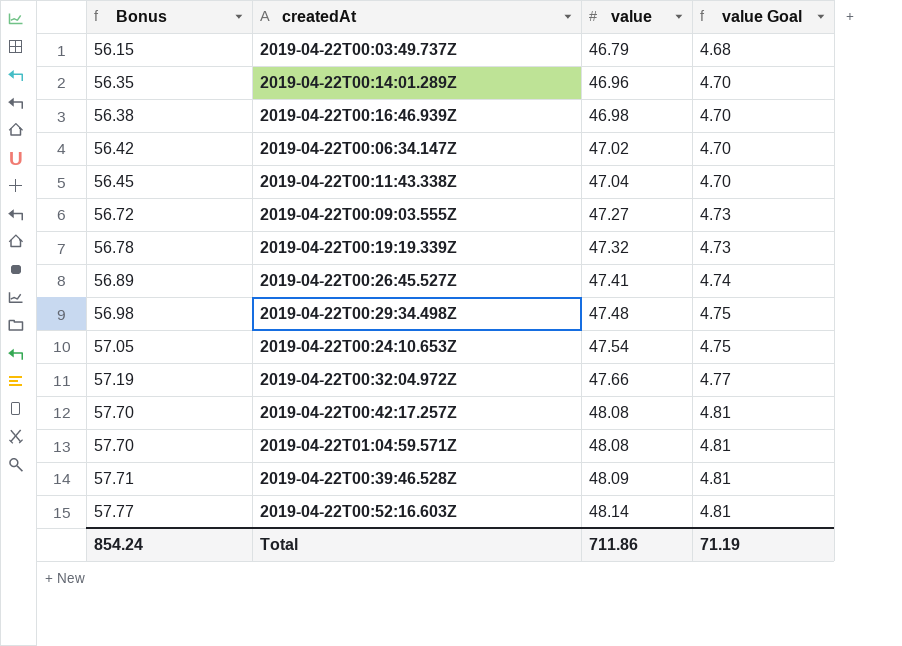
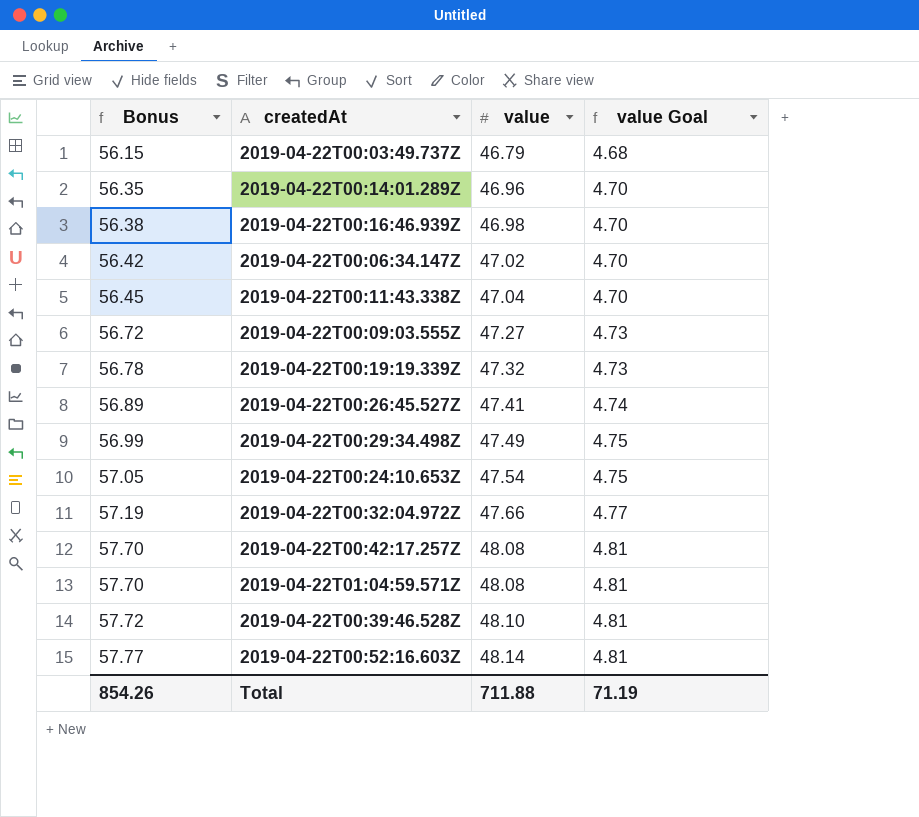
2019-04-22T00:29:34.498Z | Bonus: 56.98 -> 56.99
2019-04-22T00:29:34.498Z | value: 47.48 -> 47.49
2019-04-22T00:39:46.528Z | Bonus: 57.71 -> 57.72
2019-04-22T00:39:46.528Z | value: 48.09 -> 48.10
Total | Bonus: 854.24 -> 854.26
Total | value: 711.86 -> 711.88

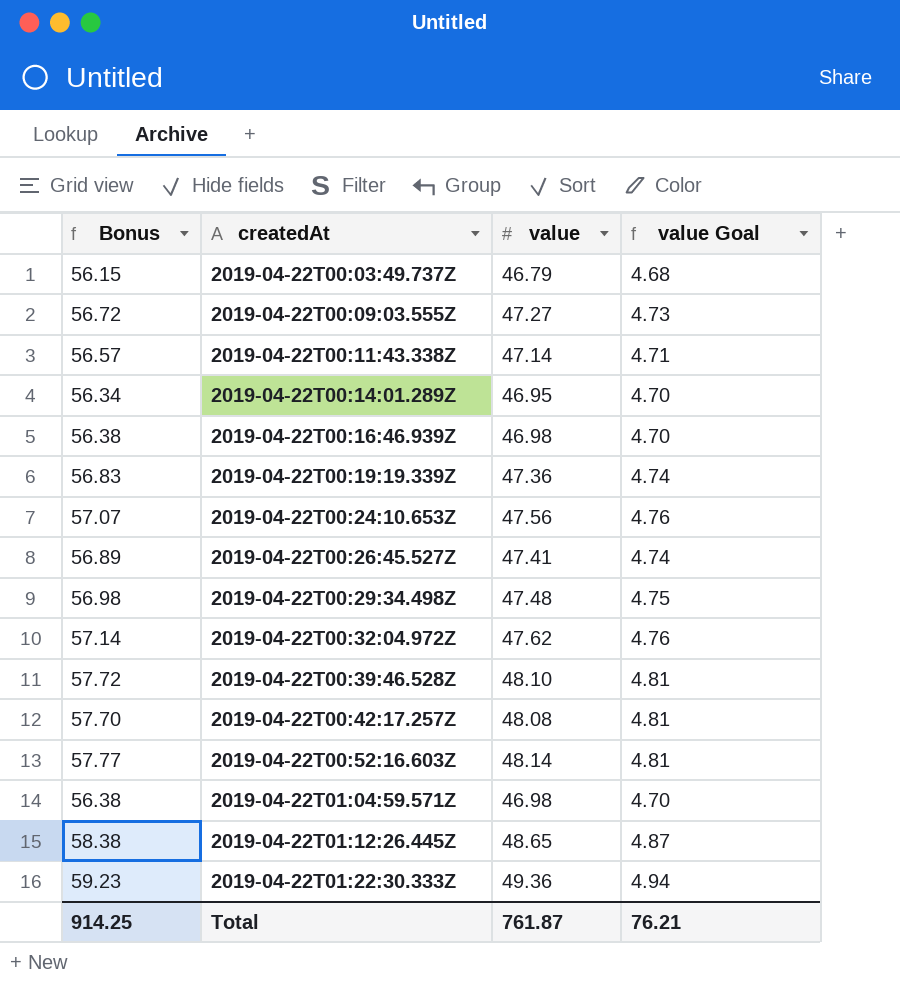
row order: Bonus ascending -> createdAt ascending
row 2019-04-22T00:06:34.147Z: 56.42 | 47.02 | 4.70 -> none
2019-04-22T00:11:43.338Z | Bonus: 56.45 -> 56.57
2019-04-22T00:11:43.338Z | value: 47.04 -> 47.14
2019-04-22T00:11:43.338Z | value Goal: 4.70 -> 4.71
2019-04-22T00:14:01.289Z | Bonus: 56.35 -> 56.34
2019-04-22T00:14:01.289Z | value: 46.96 -> 46.95
2019-04-22T00:19:19.339Z | Bonus: 56.78 -> 56.83
2019-04-22T00:19:19.339Z | value: 47.32 -> 47.36
2019-04-22T00:19:19.339Z | value Goal: 4.73 -> 4.74
2019-04-22T00:24:10.653Z | Bonus: 57.05 -> 57.07
2019-04-22T00:24:10.653Z | value: 47.54 -> 47.56
2019-04-22T00:24:10.653Z | value Goal: 4.75 -> 4.76
2019-04-22T00:29:34.498Z | Bonus: 56.99 -> 56.98
2019-04-22T00:29:34.498Z | value: 47.49 -> 47.48
2019-04-22T00:32:04.972Z | Bonus: 57.19 -> 57.14
2019-04-22T00:32:04.972Z | value: 47.66 -> 47.62
2019-04-22T00:32:04.972Z | value Goal: 4.77 -> 4.76
2019-04-22T01:04:59.571Z | Bonus: 57.70 -> 56.38
2019-04-22T01:04:59.571Z | value: 48.08 -> 46.98
2019-04-22T01:04:59.571Z | value Goal: 4.81 -> 4.70
row 2019-04-22T01:12:26.445Z: none -> 58.38 | 48.65 | 4.87
row 2019-04-22T01:22:30.333Z: none -> 59.23 | 49.36 | 4.94
Total | Bonus: 854.26 -> 914.25
Total | value: 711.88 -> 761.87
Total | value Goal: 71.19 -> 76.21

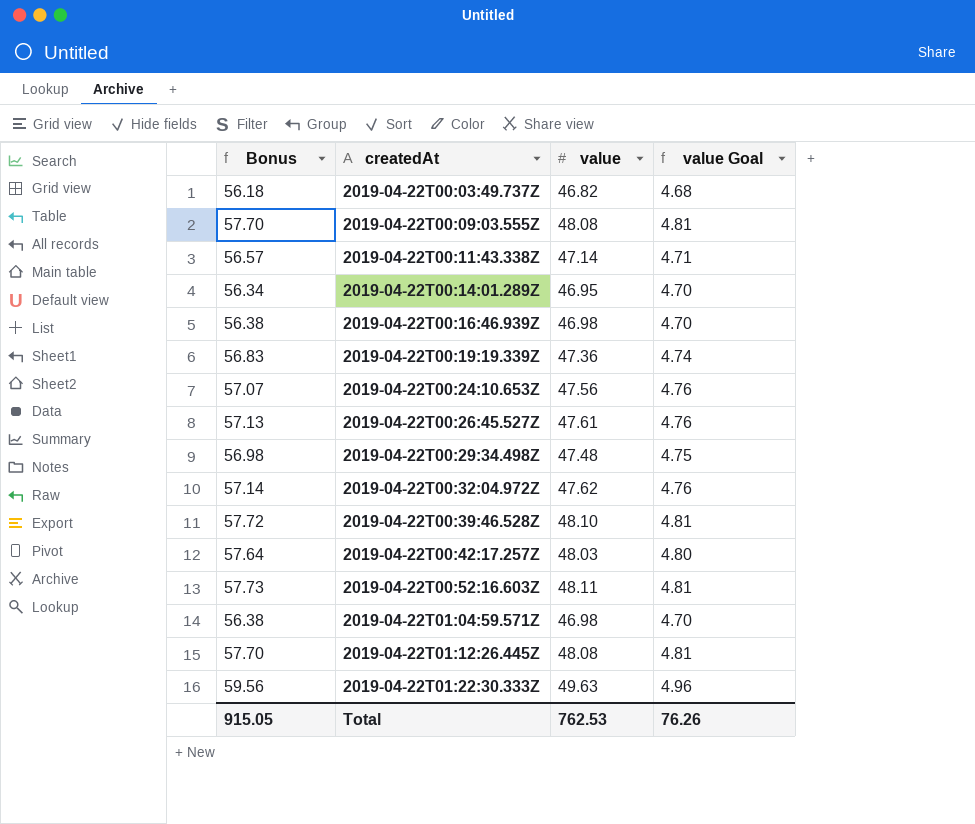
2019-04-22T00:03:49.737Z | Bonus: 56.15 -> 56.18
2019-04-22T00:03:49.737Z | value: 46.79 -> 46.82
2019-04-22T00:09:03.555Z | Bonus: 56.72 -> 57.70
2019-04-22T00:09:03.555Z | value: 47.27 -> 48.08
2019-04-22T00:09:03.555Z | value Goal: 4.73 -> 4.81
2019-04-22T00:26:45.527Z | Bonus: 56.89 -> 57.13
2019-04-22T00:26:45.527Z | value: 47.41 -> 47.61
2019-04-22T00:26:45.527Z | value Goal: 4.74 -> 4.76
2019-04-22T00:42:17.257Z | Bonus: 57.70 -> 57.64
2019-04-22T00:42:17.257Z | value: 48.08 -> 48.03
2019-04-22T00:42:17.257Z | value Goal: 4.81 -> 4.80
2019-04-22T00:52:16.603Z | Bonus: 57.77 -> 57.73
2019-04-22T00:52:16.603Z | value: 48.14 -> 48.11
2019-04-22T01:12:26.445Z | Bonus: 58.38 -> 57.70
2019-04-22T01:12:26.445Z | value: 48.65 -> 48.08
2019-04-22T01:12:26.445Z | value Goal: 4.87 -> 4.81
2019-04-22T01:22:30.333Z | Bonus: 59.23 -> 59.56
2019-04-22T01:22:30.333Z | value: 49.36 -> 49.63
2019-04-22T01:22:30.333Z | value Goal: 4.94 -> 4.96
Total | Bonus: 914.25 -> 915.05
Total | value: 761.87 -> 762.53
Total | value Goal: 76.21 -> 76.26

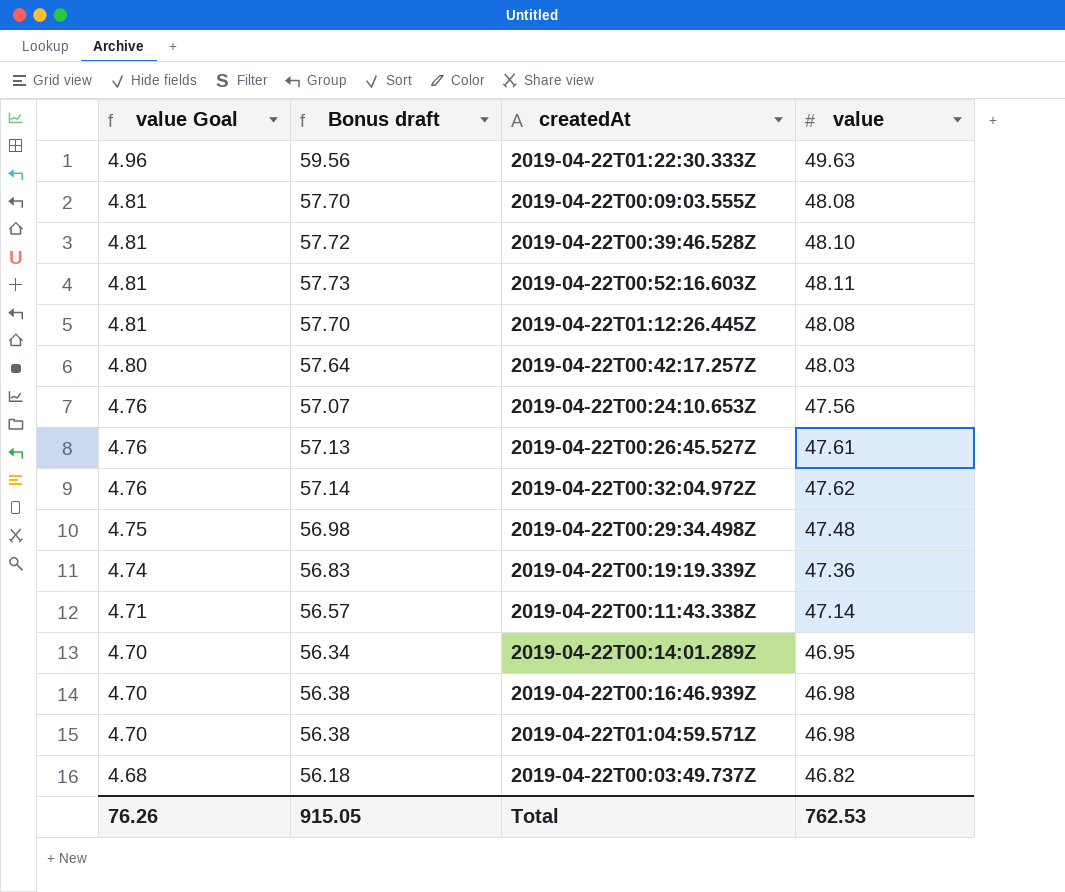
row order: createdAt ascending -> value Goal descending
column value Goal | position: 4 -> 1
column name: Bonus -> Bonus draft

